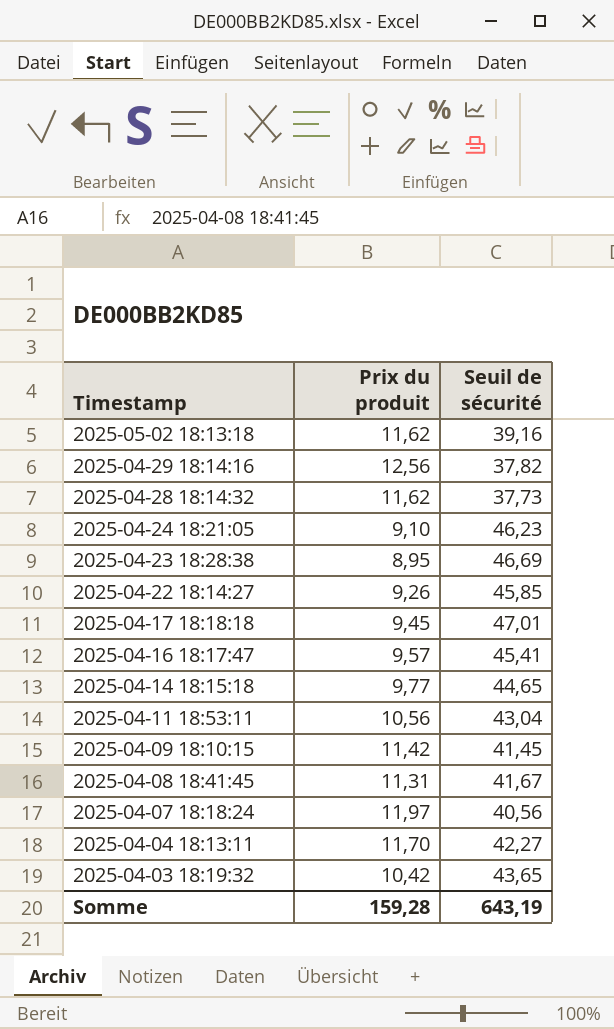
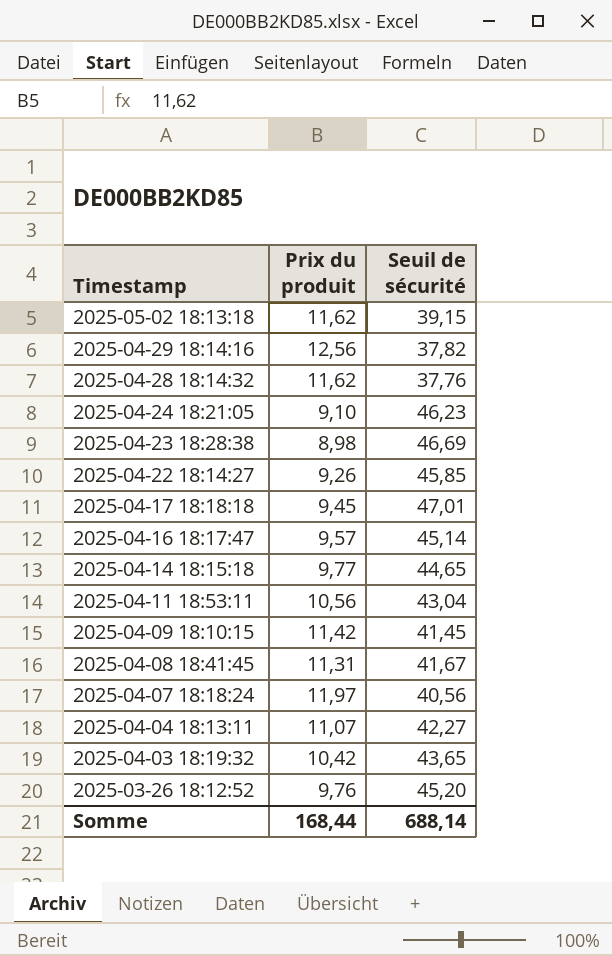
2025-05-02 18:13:18 | Seuil de sécurité: 39,16 -> 39,15
2025-04-28 18:14:32 | Seuil de sécurité: 37,73 -> 37,76
2025-04-23 18:28:38 | Prix du produit: 8,95 -> 8,98
2025-04-16 18:17:47 | Seuil de sécurité: 45,41 -> 45,14
2025-04-04 18:13:11 | Prix du produit: 11,70 -> 11,07
row 2025-03-26 18:12:52: none -> 9,76 | 45,20
Somme | Prix du produit: 159,28 -> 168,44
Somme | Seuil de sécurité: 643,19 -> 688,14

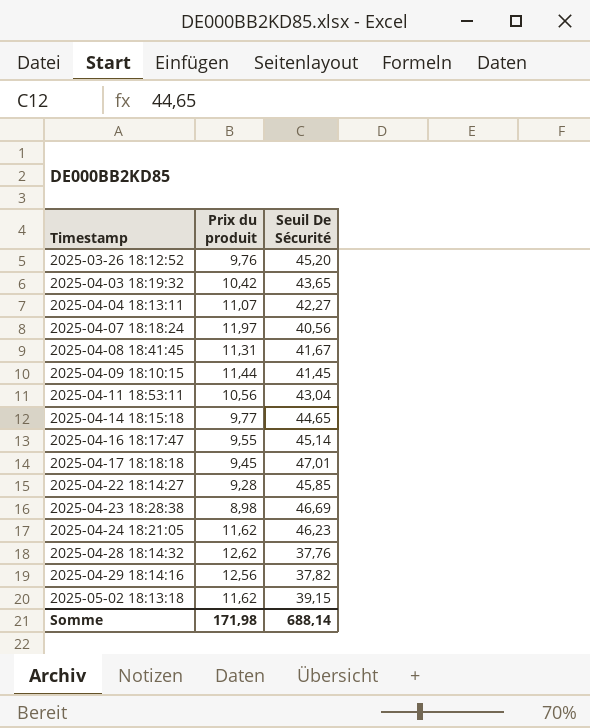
row order: Timestamp descending -> Timestamp ascending
column name: Seuil de sécurité -> Seuil De Sécurité
2025-04-09 18:10:15 | Prix du produit: 11,42 -> 11,44
2025-04-16 18:17:47 | Prix du produit: 9,57 -> 9,55
2025-04-22 18:14:27 | Prix du produit: 9,26 -> 9,28
2025-04-24 18:21:05 | Prix du produit: 9,10 -> 11,62
2025-04-28 18:14:32 | Prix du produit: 11,62 -> 12,62
Somme | Prix du produit: 168,44 -> 171,98

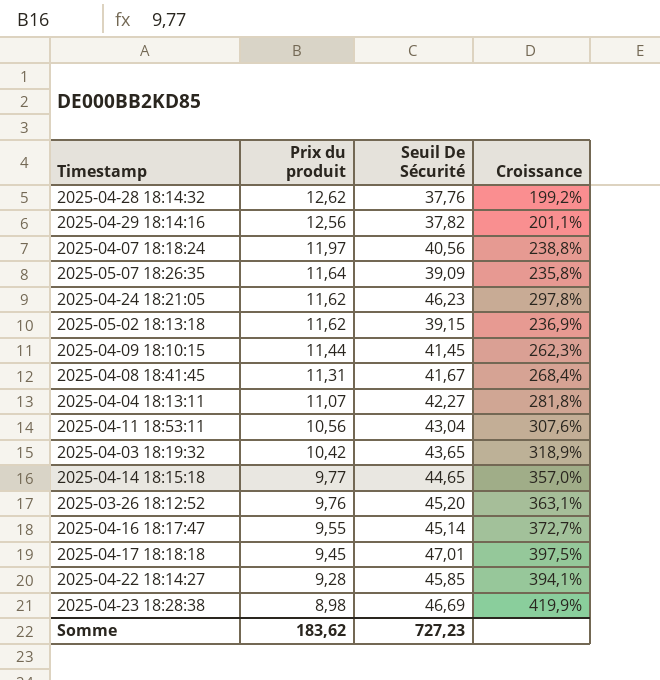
row order: Timestamp ascending -> Prix du produit descending
column Croissance | formula: none -> ([Seuil De Sécurité] - [Prix du produit]) / [Prix du produit]
row 2025-05-07 18:26:35: none -> 11,64 | 39,09 | 235,8%
Somme | Prix du produit: 171,98 -> 183,62
Somme | Seuil De Sécurité: 688,14 -> 727,23

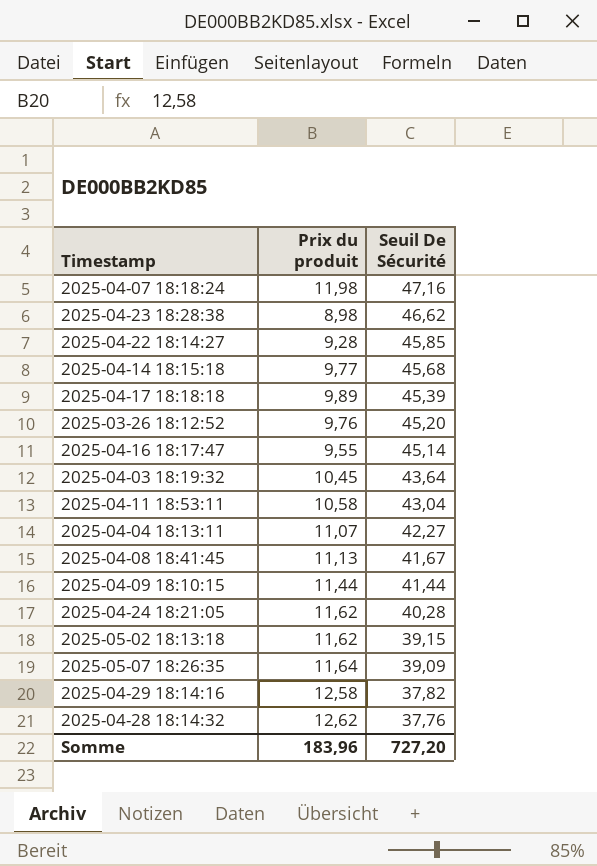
row order: Prix du produit descending -> Seuil De Sécurité descending
column Croissance | formula: ([Seuil De Sécurité] - [Prix du produit]) / [Prix du produit] -> none
2025-04-07 18:18:24 | Prix du produit: 11,97 -> 11,98
2025-04-07 18:18:24 | Seuil De Sécurité: 40,56 -> 47,16
2025-04-23 18:28:38 | Seuil De Sécurité: 46,69 -> 46,62
2025-04-14 18:15:18 | Seuil De Sécurité: 44,65 -> 45,68
2025-04-17 18:18:18 | Prix du produit: 9,45 -> 9,89
2025-04-17 18:18:18 | Seuil De Sécurité: 47,01 -> 45,39
2025-04-03 18:19:32 | Prix du produit: 10,42 -> 10,45
2025-04-03 18:19:32 | Seuil De Sécurité: 43,65 -> 43,64
2025-04-11 18:53:11 | Prix du produit: 10,56 -> 10,58
2025-04-08 18:41:45 | Prix du produit: 11,31 -> 11,13
2025-04-09 18:10:15 | Seuil De Sécurité: 41,45 -> 41,44
2025-04-24 18:21:05 | Seuil De Sécurité: 46,23 -> 40,28
2025-04-29 18:14:16 | Prix du produit: 12,56 -> 12,58
Somme | Prix du produit: 183,62 -> 183,96
Somme | Seuil De Sécurité: 727,23 -> 727,20

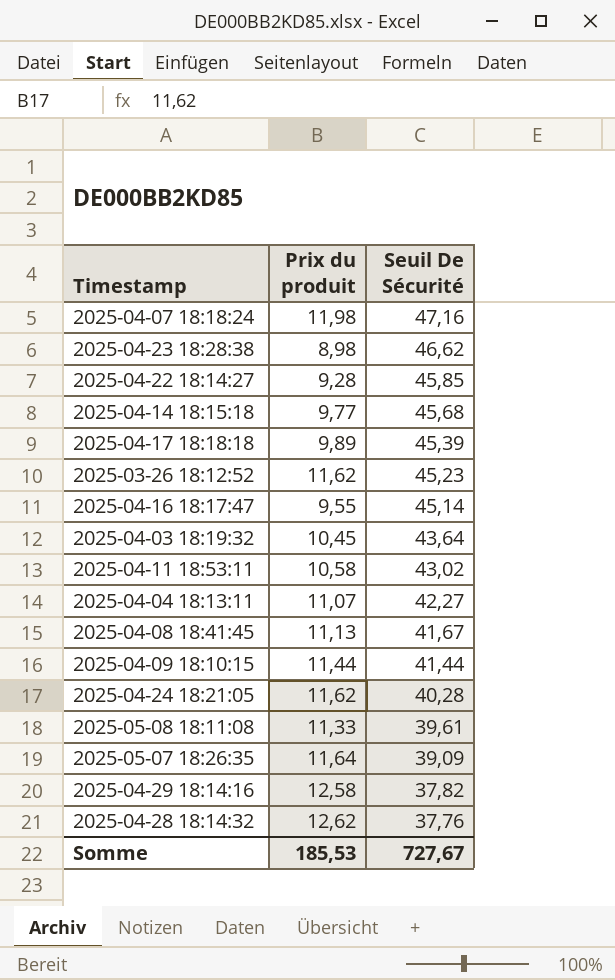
row 2025-05-02 18:13:18: 11,62 | 39,15 -> none
2025-03-26 18:12:52 | Prix du produit: 9,76 -> 11,62
2025-03-26 18:12:52 | Seuil De Sécurité: 45,20 -> 45,23
2025-04-11 18:53:11 | Seuil De Sécurité: 43,04 -> 43,02
row 2025-05-08 18:11:08: none -> 11,33 | 39,61
Somme | Prix du produit: 183,96 -> 185,53
Somme | Seuil De Sécurité: 727,20 -> 727,67

